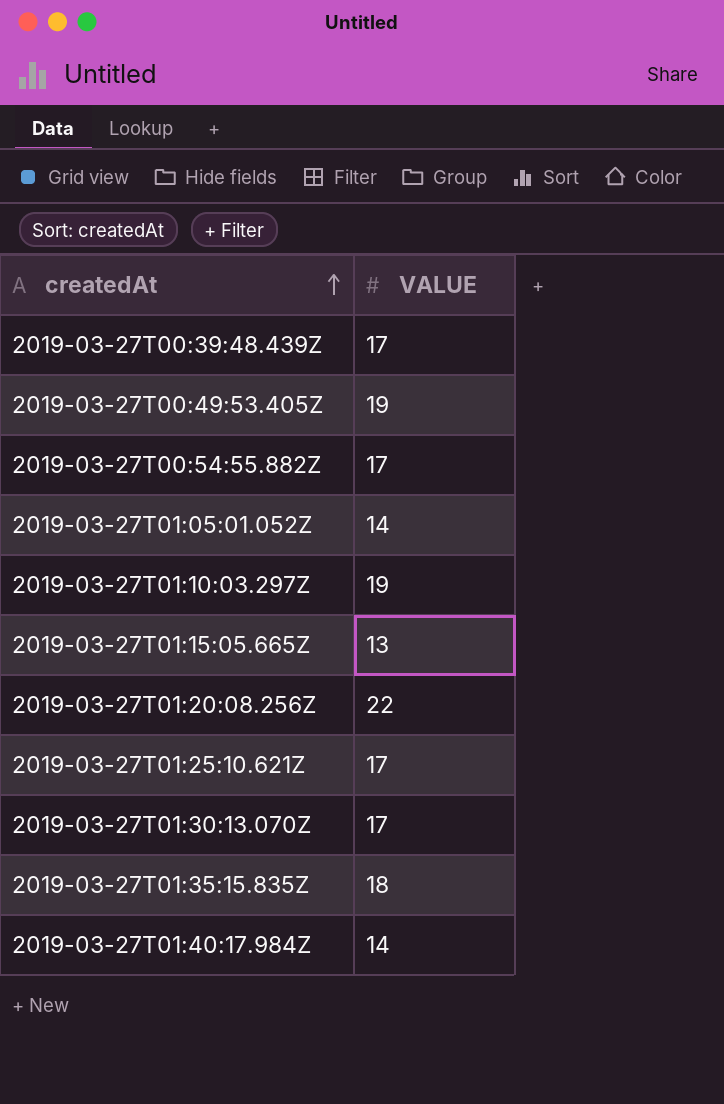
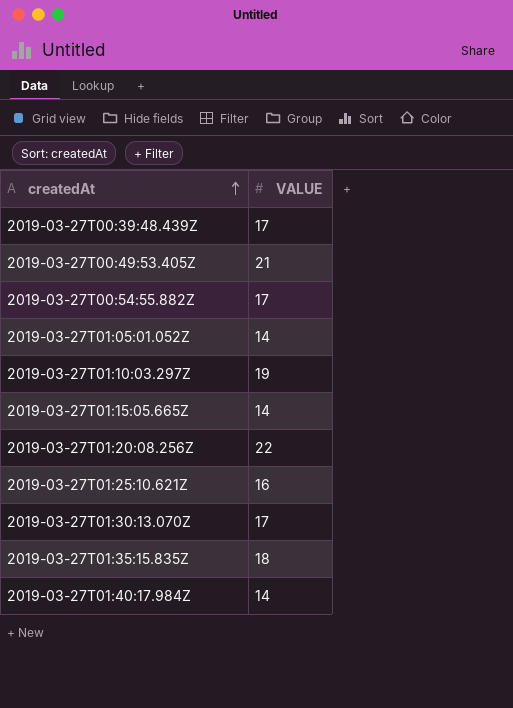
2019-03-27T00:49:53.405Z | VALUE: 19 -> 21
2019-03-27T01:15:05.665Z | VALUE: 13 -> 14
2019-03-27T01:25:10.621Z | VALUE: 17 -> 16

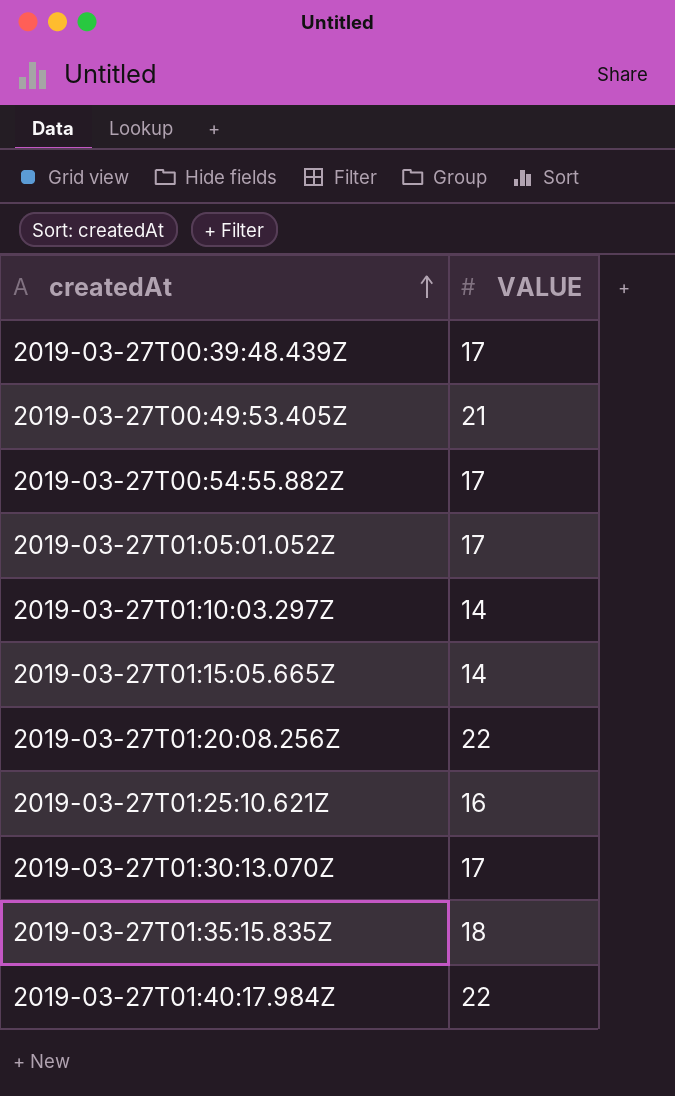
2019-03-27T01:05:01.052Z | VALUE: 14 -> 17
2019-03-27T01:10:03.297Z | VALUE: 19 -> 14
2019-03-27T01:40:17.984Z | VALUE: 14 -> 22

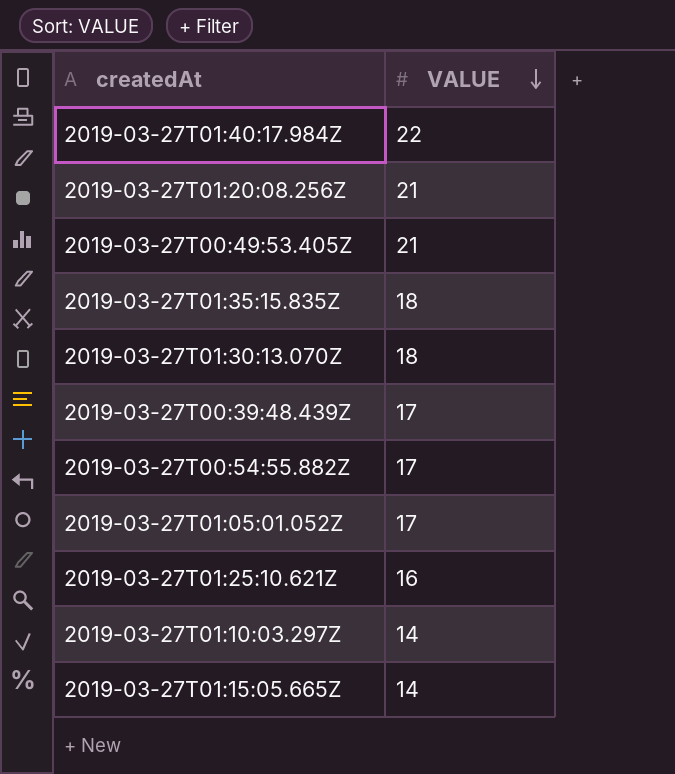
row order: createdAt ascending -> VALUE descending
2019-03-27T01:20:08.256Z | VALUE: 22 -> 21
2019-03-27T01:30:13.070Z | VALUE: 17 -> 18

